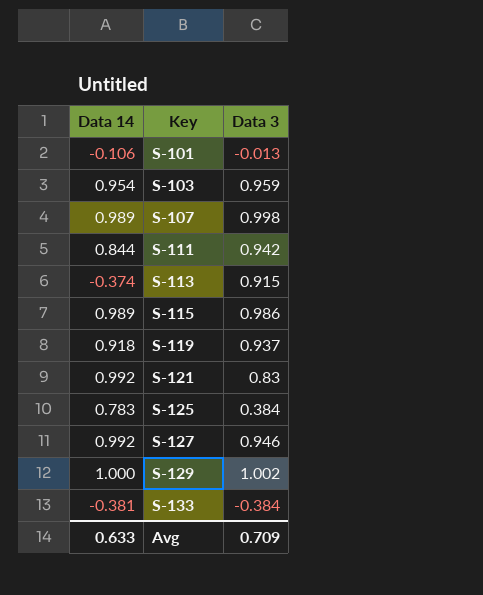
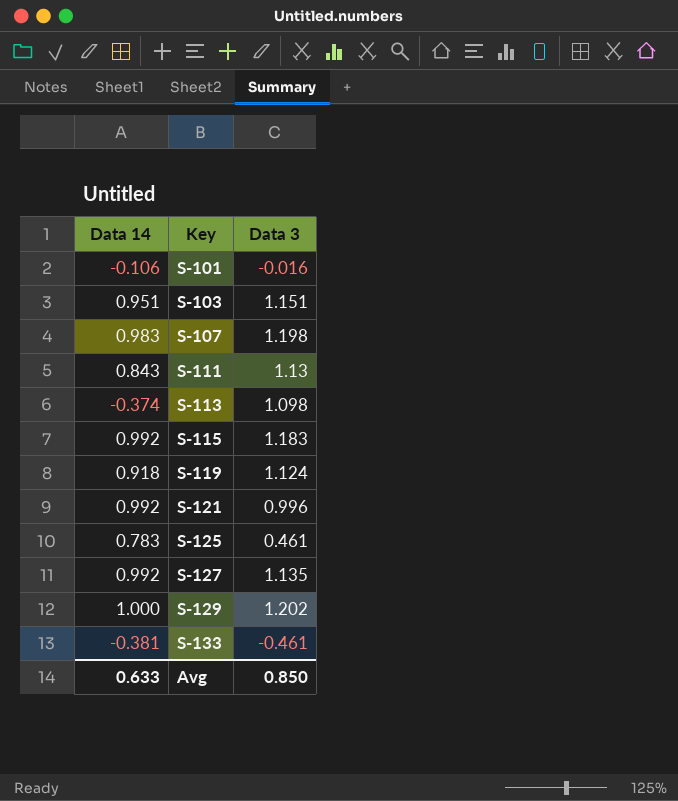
S-101 | Data 3: -0.013 -> -0.016
S-103 | Data 14: 0.954 -> 0.951
S-103 | Data 3: 0.959 -> 1.151
S-107 | Data 14: 0.989 -> 0.983
S-107 | Data 3: 0.998 -> 1.198
S-111 | Data 14: 0.844 -> 0.843
S-111 | Data 3: 0.942 -> 1.13
S-113 | Data 3: 0.915 -> 1.098
S-115 | Data 14: 0.989 -> 0.992
S-115 | Data 3: 0.986 -> 1.183
S-119 | Data 3: 0.937 -> 1.124
S-121 | Data 3: 0.83 -> 0.996
S-125 | Data 3: 0.384 -> 0.461
S-127 | Data 3: 0.946 -> 1.135
S-129 | Data 3: 1.002 -> 1.202
S-133 | Data 3: -0.384 -> -0.461
Avg | Data 3: 0.709 -> 0.850

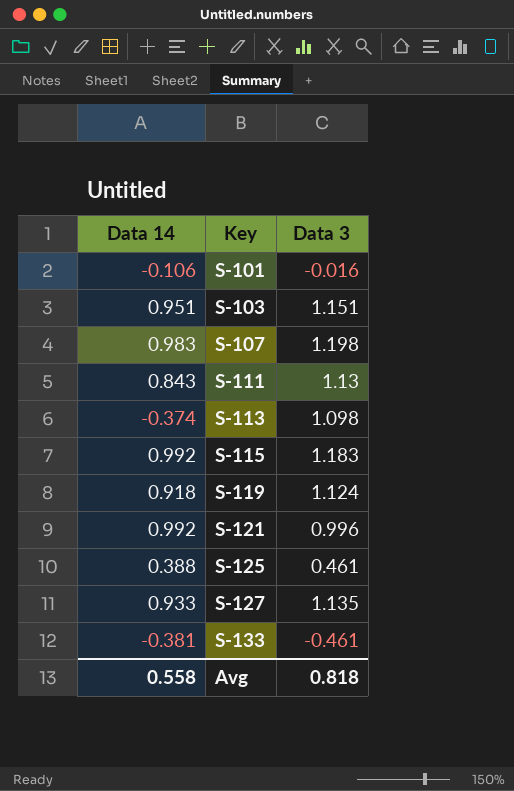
row S-129: 1.000 | 1.202 -> none
S-125 | Data 14: 0.783 -> 0.388
S-127 | Data 14: 0.992 -> 0.933
Avg | Data 14: 0.633 -> 0.558
Avg | Data 3: 0.850 -> 0.818

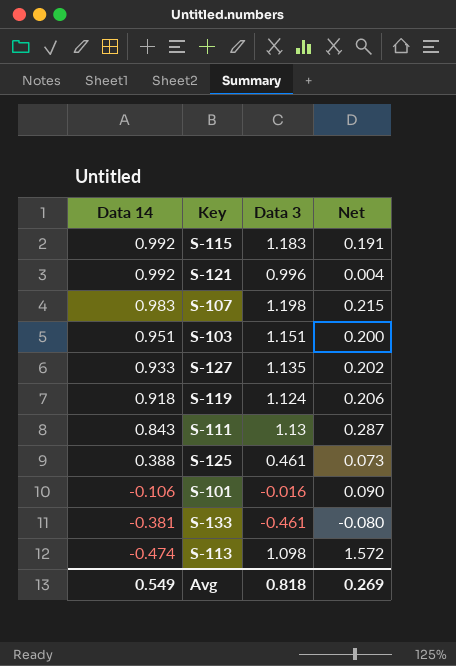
row order: Key ascending -> Data 14 descending
column Net | formula: none -> [Data 3] - [Data 14]
S-113 | Data 14: -0.374 -> -0.474
Avg | Data 14: 0.558 -> 0.549

